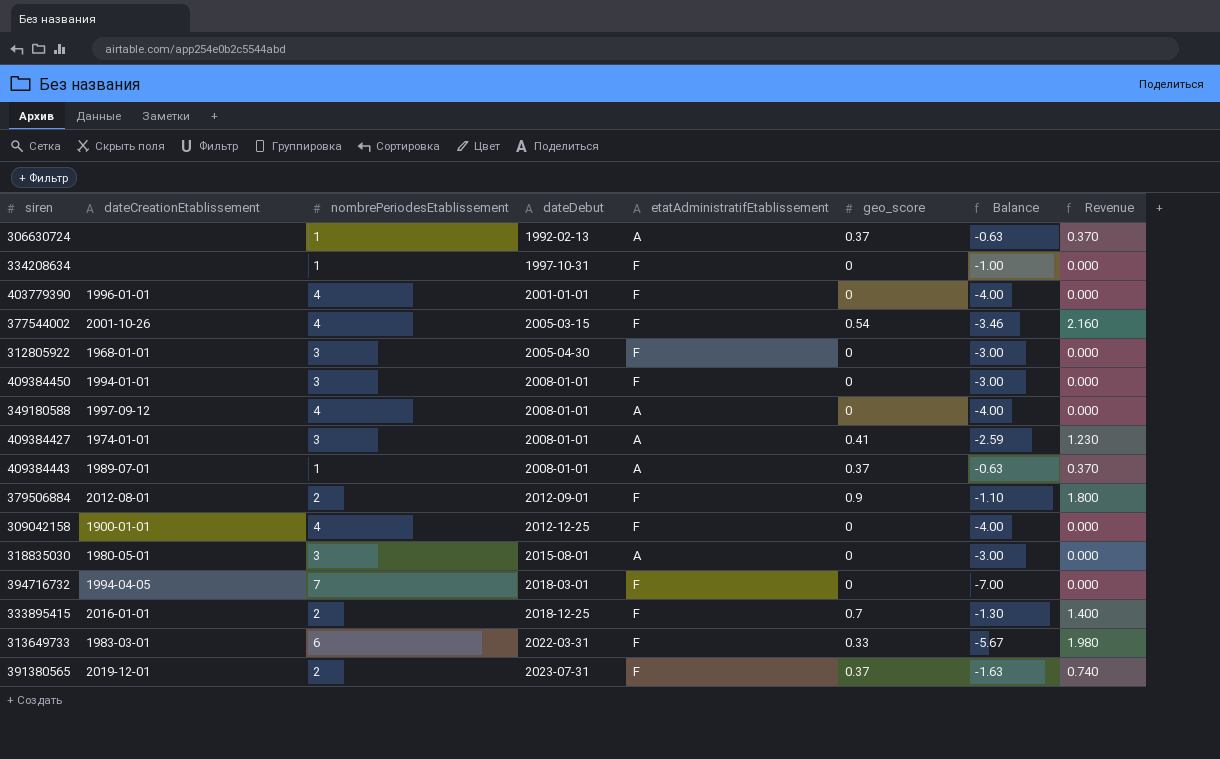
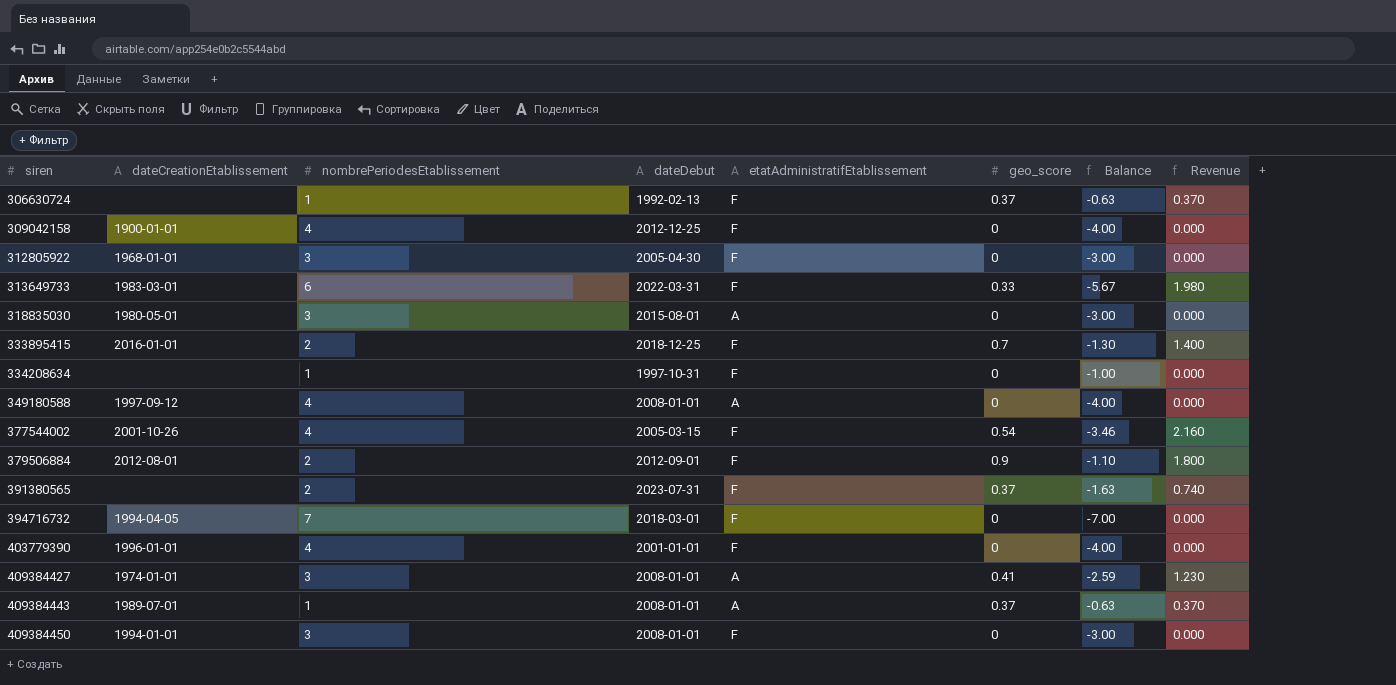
row order: dateDebut ascending -> siren ascending
306630724 | etatAdministratifEtablissement: A -> F
391380565 | dateCreationEtablissement: 2019-12-01 -> none

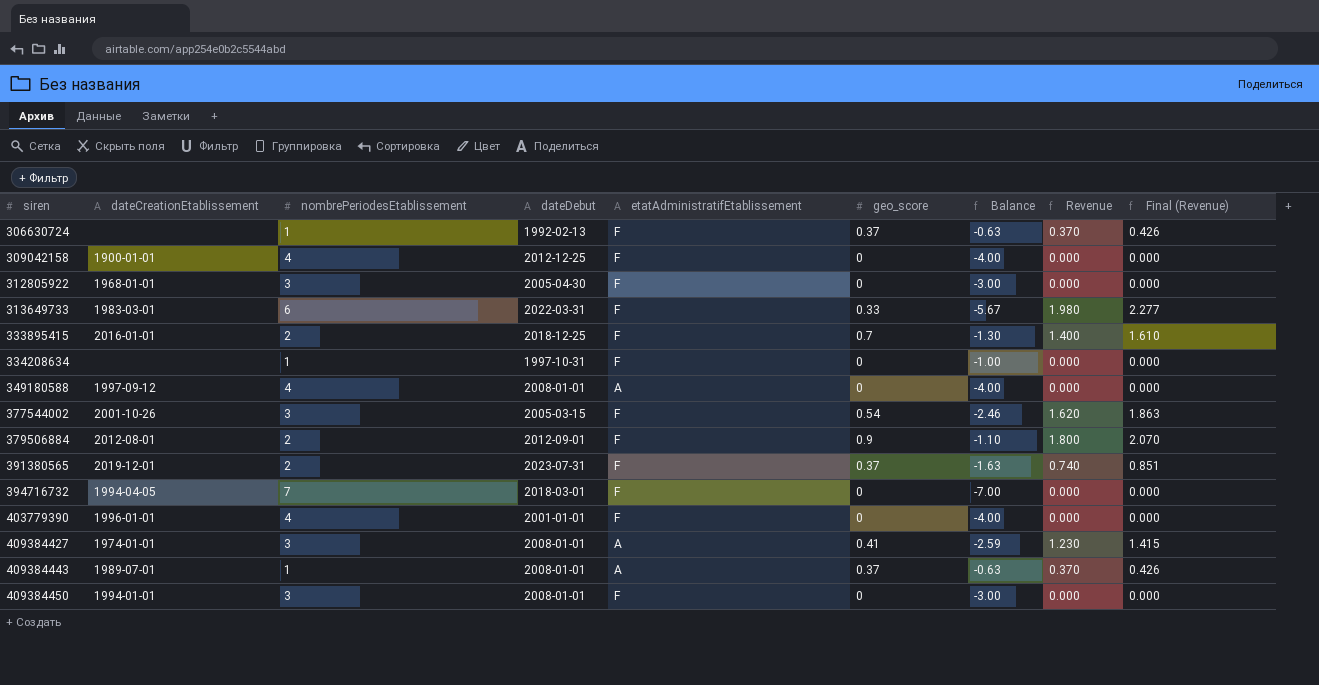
column Final (Revenue) | formula: none -> [Revenue] * 1.15
row 318835030: 1980-05-01 | 3 | 2015-08-01 | A | 0 | -3.00 | 0.000 -> none
377544002 | nombrePeriodesEtablissement: 4 -> 3
377544002 | Balance: -3.46 -> -2.46
377544002 | Revenue: 2.160 -> 1.620
391380565 | dateCreationEtablissement: none -> 2019-12-01

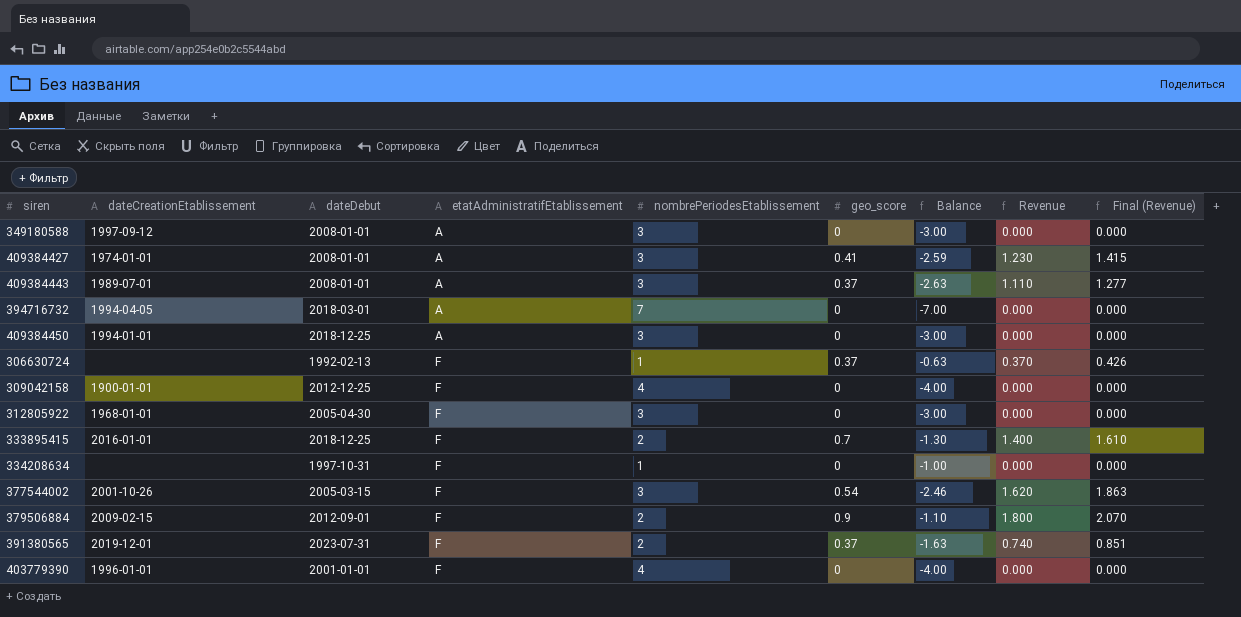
row order: siren ascending -> etatAdministratifEtablissement ascending
column nombrePeriodesEtablissement | position: 3 -> 5
row 313649733: 1983-03-01 | 6 | 2022-03-31 | F | 0.33 | -5.67 | 1.980 | 2.277 -> none
349180588 | nombrePeriodesEtablissement: 4 -> 3
349180588 | Balance: -4.00 -> -3.00
409384443 | nombrePeriodesEtablissement: 1 -> 3
409384443 | Balance: -0.63 -> -2.63
409384443 | Revenue: 0.370 -> 1.110
409384443 | Final (Revenue): 0.426 -> 1.277
394716732 | etatAdministratifEtablissement: F -> A
409384450 | dateDebut: 2008-01-01 -> 2018-12-25
409384450 | etatAdministratifEtablissement: F -> A
379506884 | dateCreationEtablissement: 2012-08-01 -> 2009-02-15

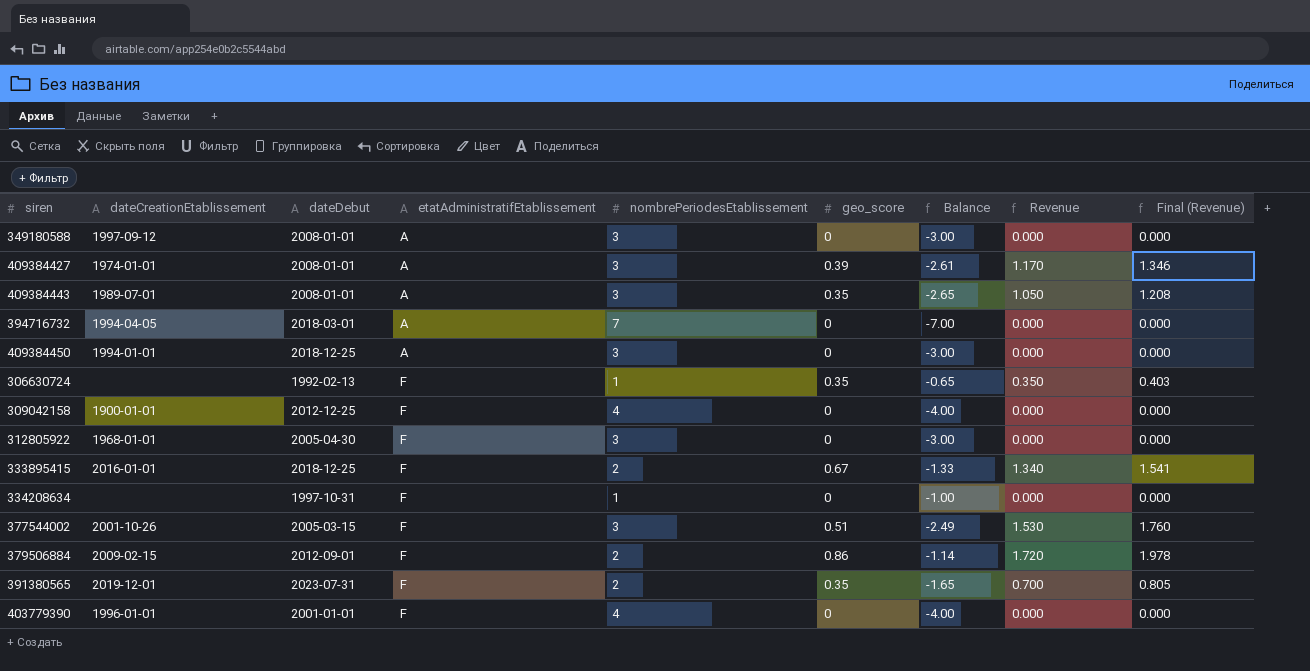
409384427 | geo_score: 0.41 -> 0.39
409384427 | Balance: -2.59 -> -2.61
409384427 | Revenue: 1.230 -> 1.170
409384427 | Final (Revenue): 1.415 -> 1.346
409384443 | geo_score: 0.37 -> 0.35
409384443 | Balance: -2.63 -> -2.65
409384443 | Revenue: 1.110 -> 1.050
409384443 | Final (Revenue): 1.277 -> 1.208
306630724 | geo_score: 0.37 -> 0.35
306630724 | Balance: -0.63 -> -0.65
306630724 | Revenue: 0.370 -> 0.350
306630724 | Final (Revenue): 0.426 -> 0.403
333895415 | geo_score: 0.7 -> 0.67
333895415 | Balance: -1.30 -> -1.33
333895415 | Revenue: 1.400 -> 1.340
333895415 | Final (Revenue): 1.610 -> 1.541
377544002 | geo_score: 0.54 -> 0.51
377544002 | Balance: -2.46 -> -2.49
377544002 | Revenue: 1.620 -> 1.530
377544002 | Final (Revenue): 1.863 -> 1.760
379506884 | geo_score: 0.9 -> 0.86
379506884 | Balance: -1.10 -> -1.14
379506884 | Revenue: 1.800 -> 1.720
379506884 | Final (Revenue): 2.070 -> 1.978
391380565 | geo_score: 0.37 -> 0.35
391380565 | Balance: -1.63 -> -1.65
391380565 | Revenue: 0.740 -> 0.700
391380565 | Final (Revenue): 0.851 -> 0.805

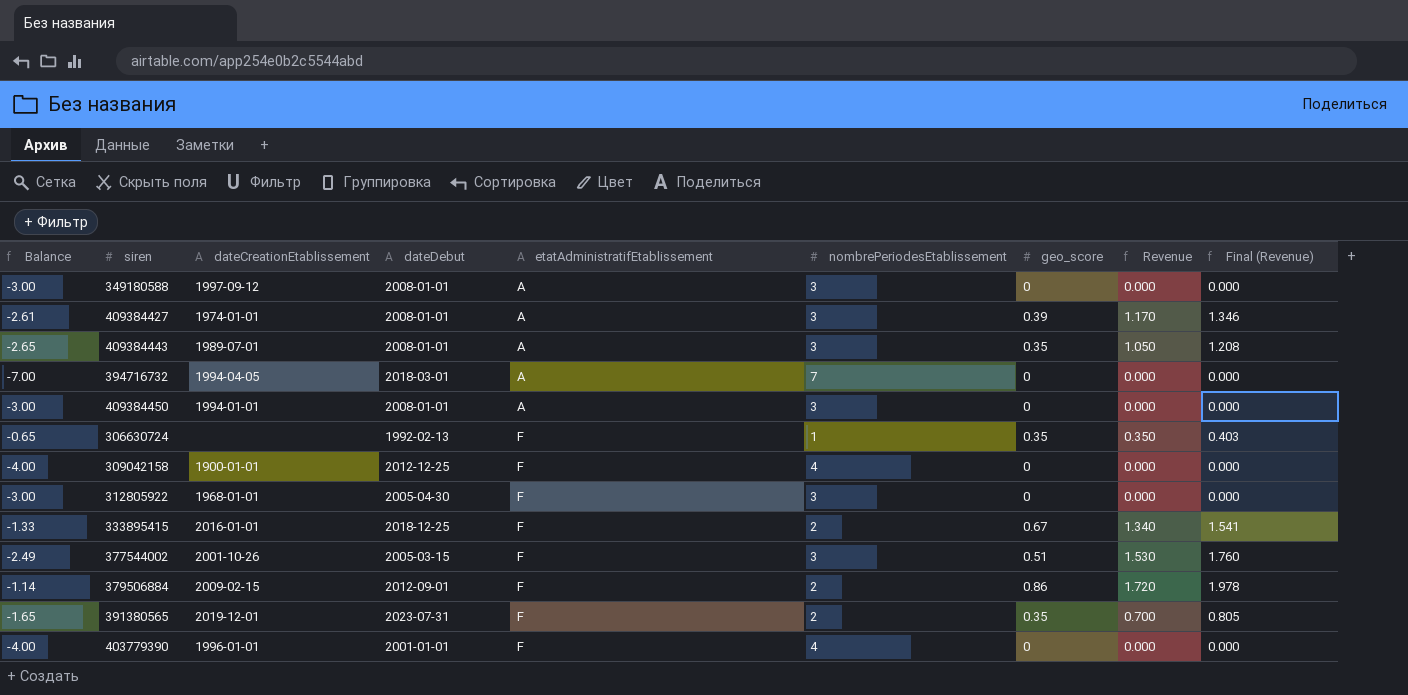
column Balance | position: 7 -> 1
row 334208634: none | 1997-10-31 | F | 1 | 0 | -1.00 | 0.000 | 0.000 -> none
409384450 | dateDebut: 2018-12-25 -> 2008-01-01

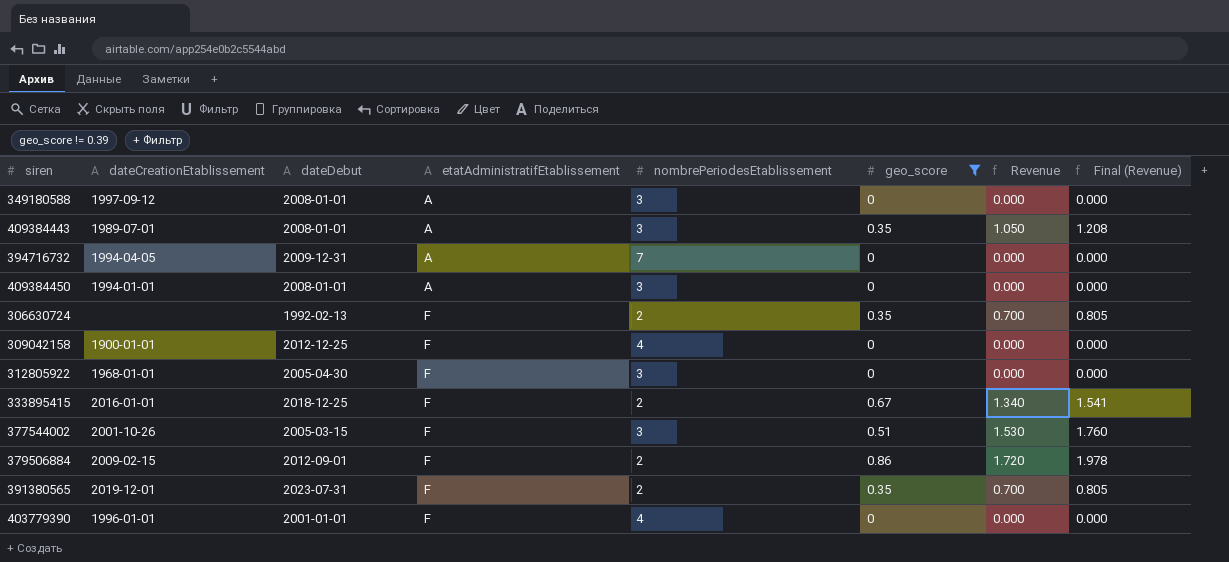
filter: none -> geo_score != 0.39
column Balance | formula: [geo_score] - [nombrePeriodesEtablissement] -> none
394716732 | dateDebut: 2018-03-01 -> 2009-12-31
306630724 | nombrePeriodesEtablissement: 1 -> 2
306630724 | Revenue: 0.350 -> 0.700
306630724 | Final (Revenue): 0.403 -> 0.805

